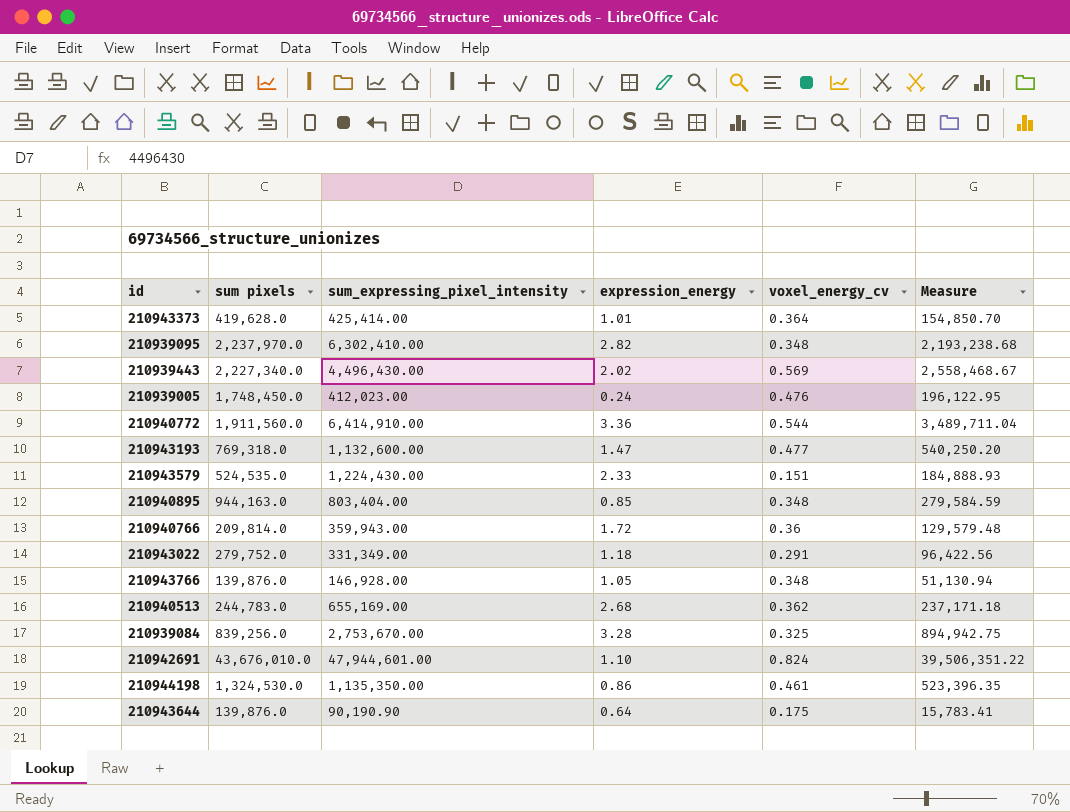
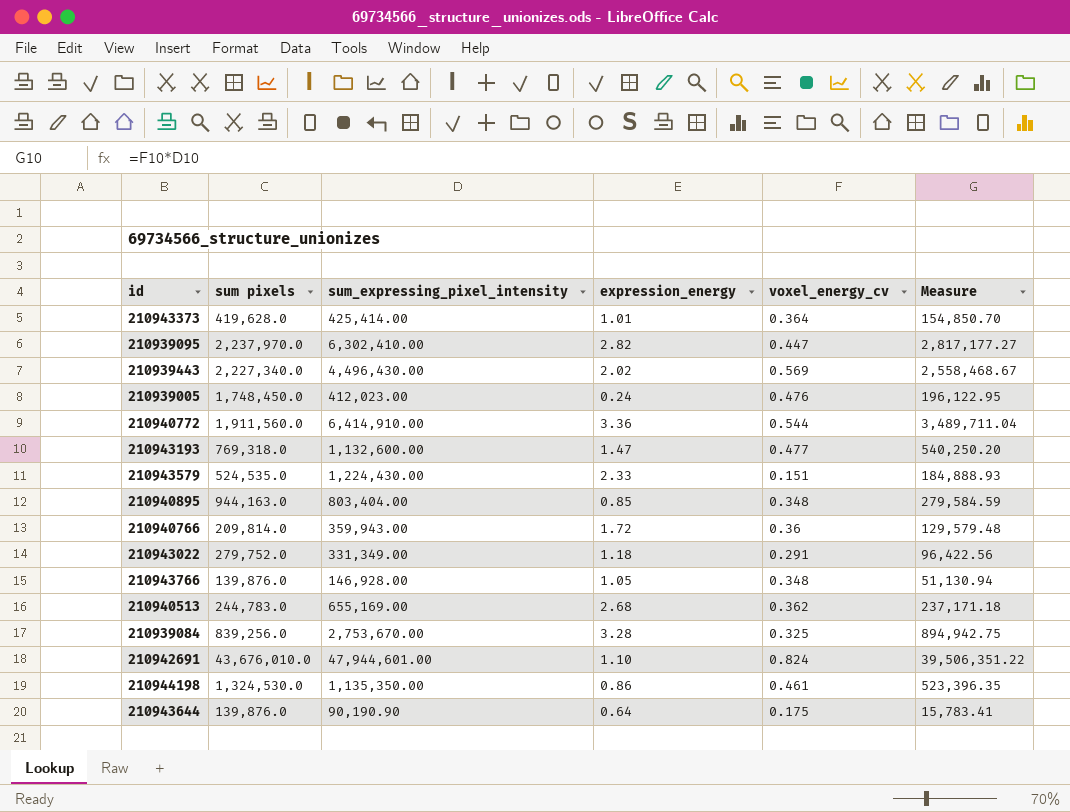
210939095 | voxel_energy_cv: 0.348 -> 0.447
210939095 | Measure: 2,193,238.68 -> 2,817,177.27

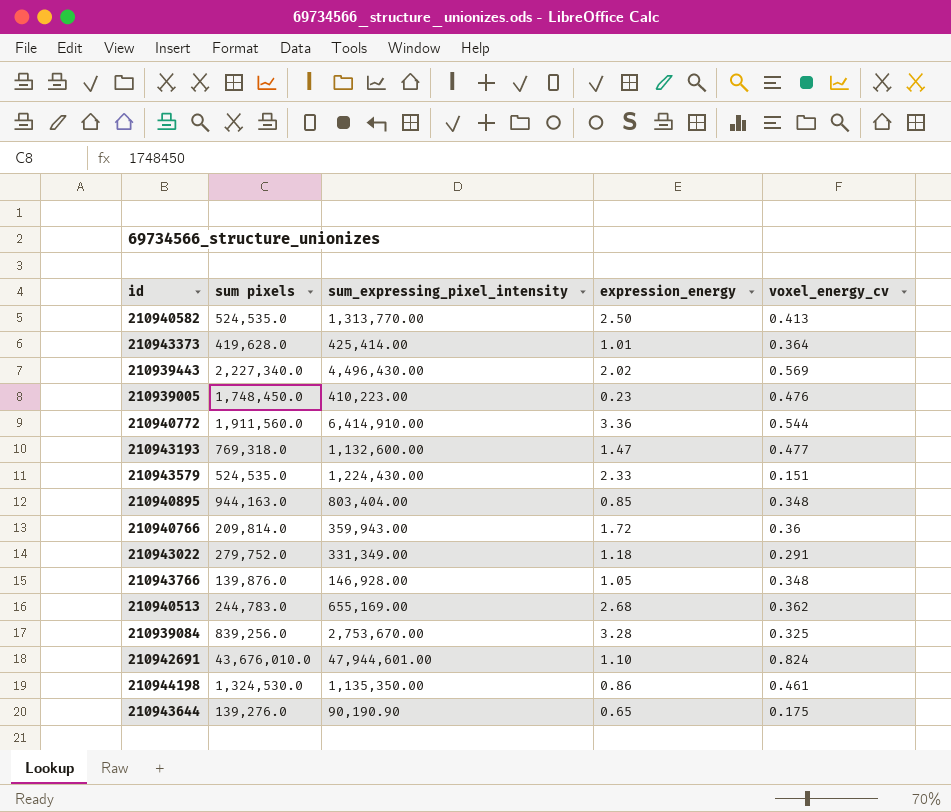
column Measure | formula: [sum_expressing_pixel_intensity] * [voxel_energy_cv] -> none
row 210939095: 2,237,970.0 | 6,302,410.00 | 2.82 | 0.447 | 2,817,177.27 -> none
row 210940582: none -> 524,535.0 | 1,313,770.00 | 2.50 | 0.413
210939005 | sum_expressing_pixel_intensity: 412,023.00 -> 410,223.00
210939005 | expression_energy: 0.24 -> 0.23
210943644 | sum pixels: 139,876.0 -> 139,276.0
210943644 | expression_energy: 0.64 -> 0.65

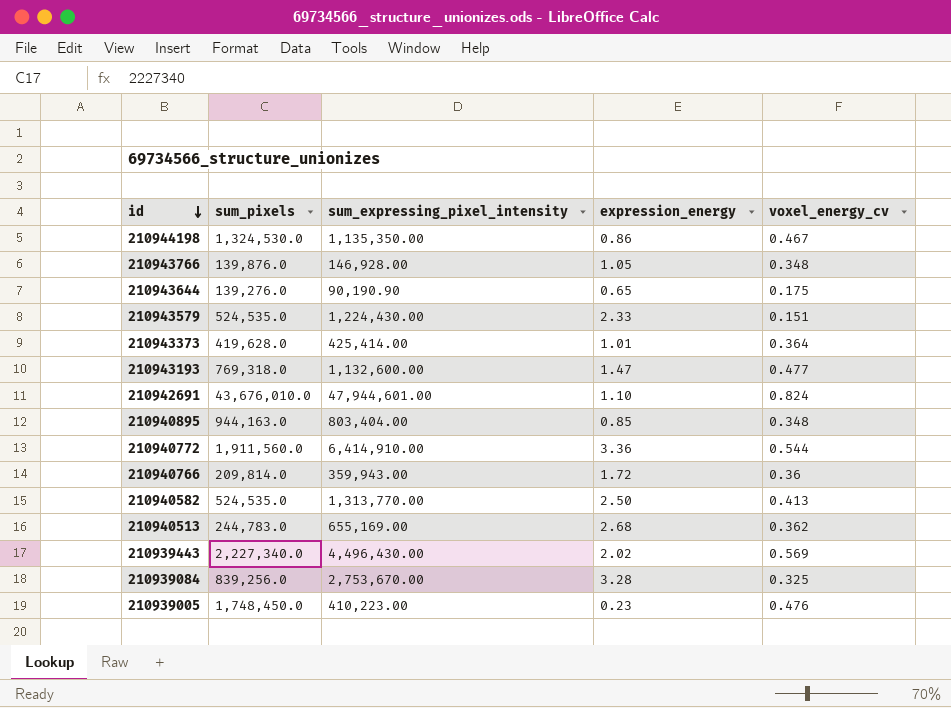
row order: none -> id descending
column name: sum pixels -> sum_pixels
row 210943022: 279,752.0 | 331,349.00 | 1.18 | 0.291 -> none
210944198 | voxel_energy_cv: 0.461 -> 0.467

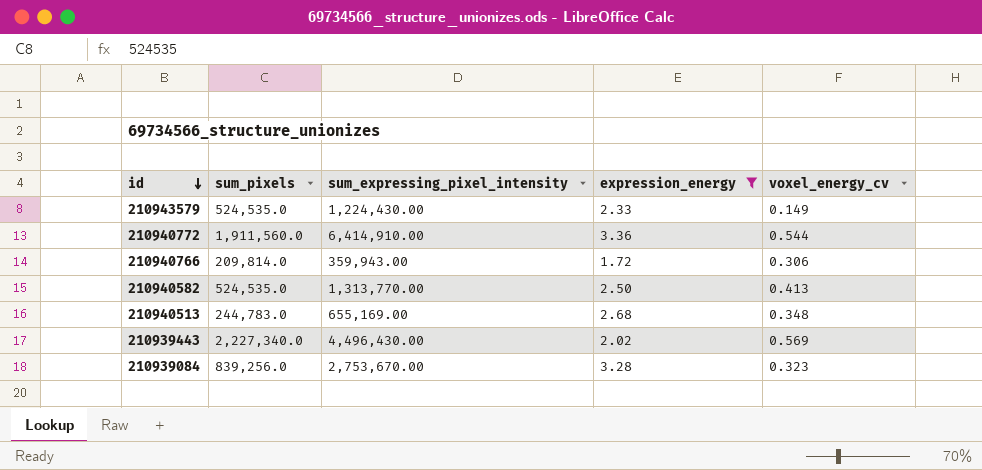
filter: none -> expression_energy >= 1.72
210943579 | voxel_energy_cv: 0.151 -> 0.149
210940766 | voxel_energy_cv: 0.36 -> 0.306
210940513 | voxel_energy_cv: 0.362 -> 0.348
210939084 | voxel_energy_cv: 0.325 -> 0.323

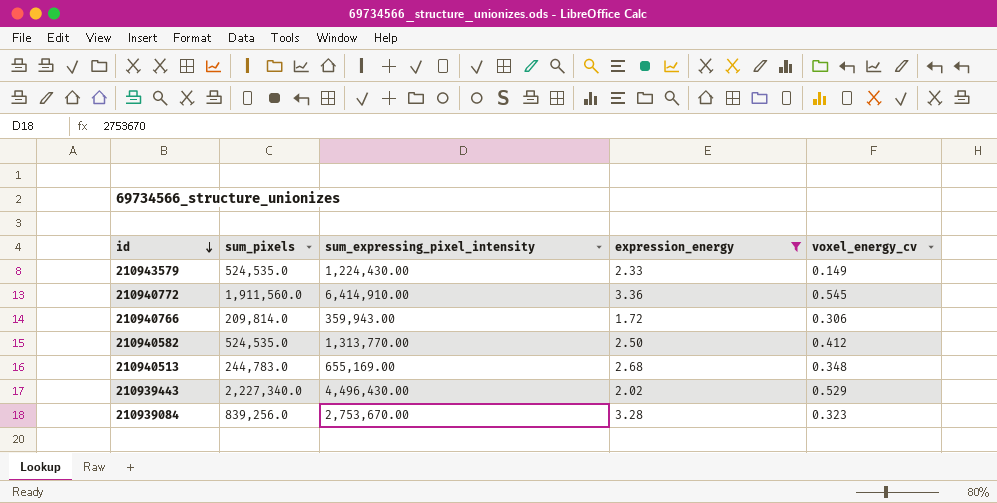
210940772 | voxel_energy_cv: 0.544 -> 0.545
210940582 | voxel_energy_cv: 0.413 -> 0.412
210939443 | voxel_energy_cv: 0.569 -> 0.529

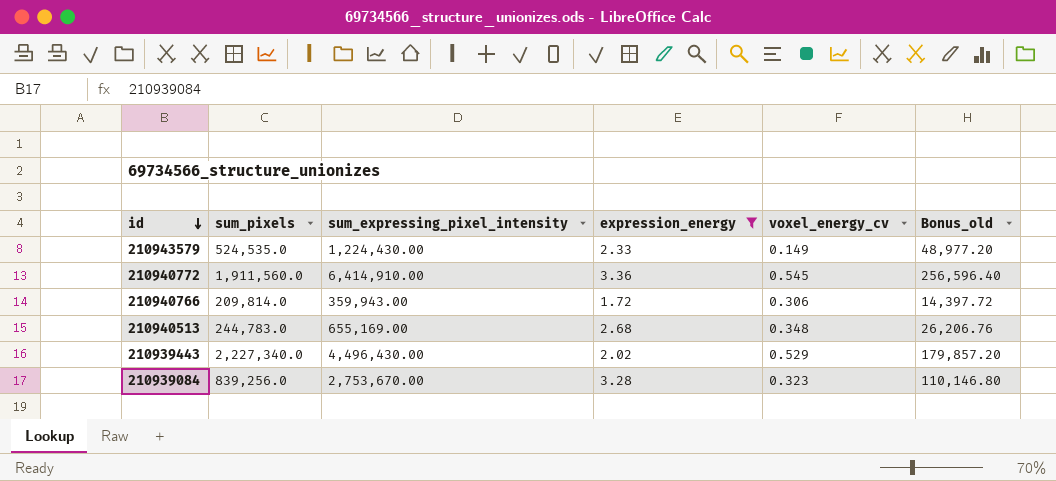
column Bonus_old | formula: none -> [sum_expressing_pixel_intensity] * 0.04
row 210940582: 524,535.0 | 1,313,770.00 | 2.50 | 0.412 -> none

